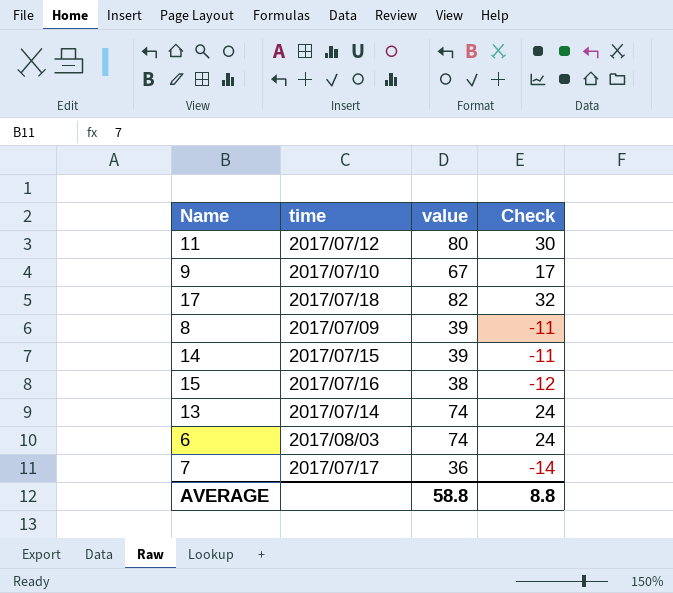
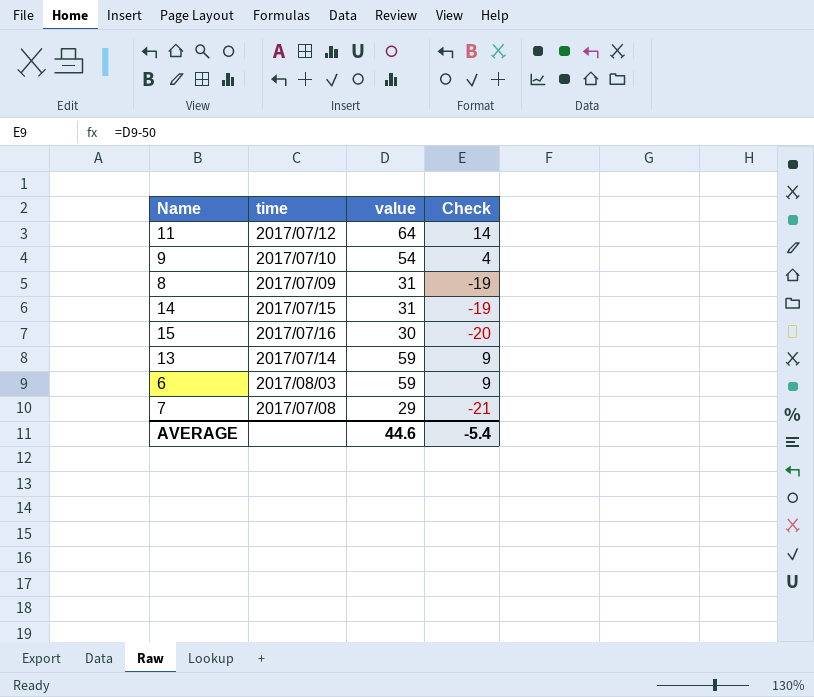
row 17: 2017/07/18 | 82 | 32 -> none
11 | value: 80 -> 64
11 | Check: 30 -> 14
9 | value: 67 -> 54
9 | Check: 17 -> 4
8 | value: 39 -> 31
8 | Check: -11 -> -19
14 | value: 39 -> 31
14 | Check: -11 -> -19
15 | value: 38 -> 30
15 | Check: -12 -> -20
13 | value: 74 -> 59
13 | Check: 24 -> 9
6 | value: 74 -> 59
6 | Check: 24 -> 9
7 | time: 2017/07/17 -> 2017/07/08
7 | value: 36 -> 29
7 | Check: -14 -> -21
AVERAGE | value: 58.8 -> 44.6
AVERAGE | Check: 8.8 -> -5.4

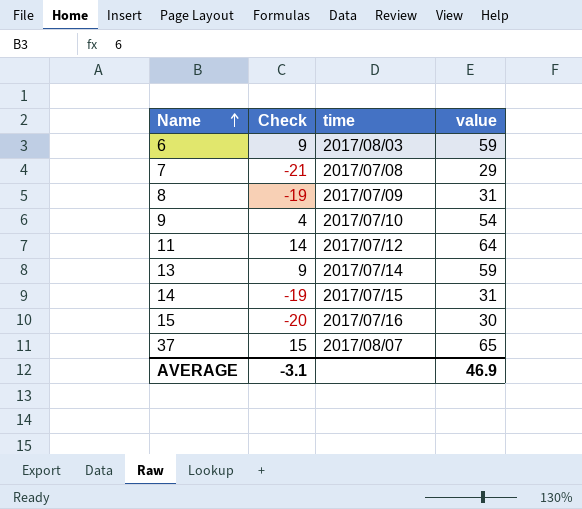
row order: none -> Name ascending
column Check | position: 4 -> 2
row 37: none -> 15 | 2017/08/07 | 65
AVERAGE | Check: -5.4 -> -3.1
AVERAGE | value: 44.6 -> 46.9

